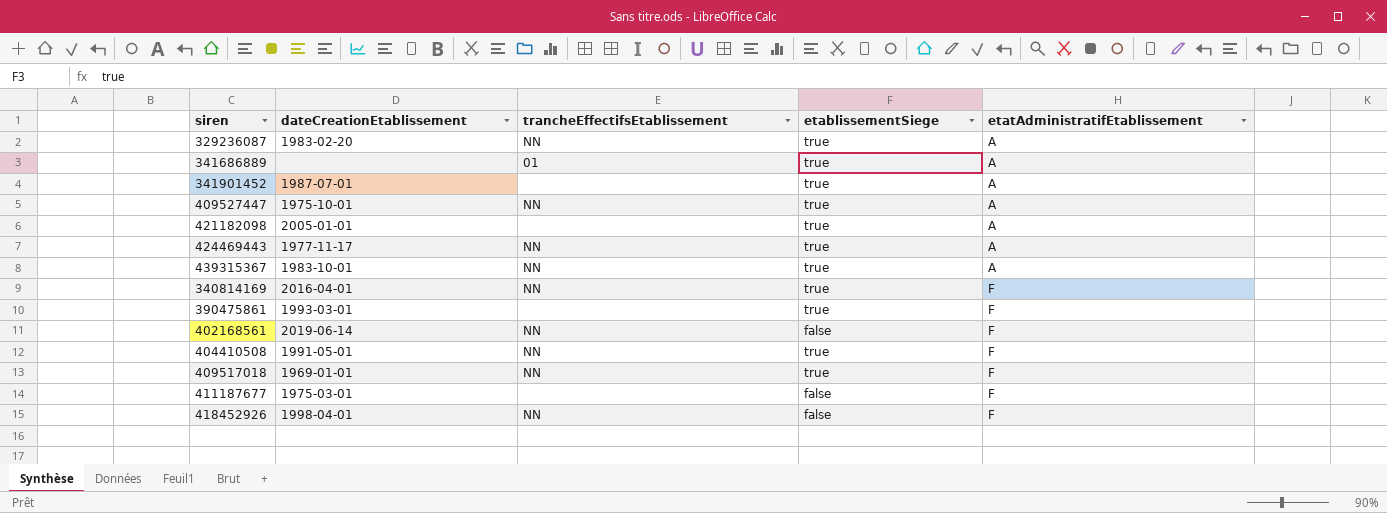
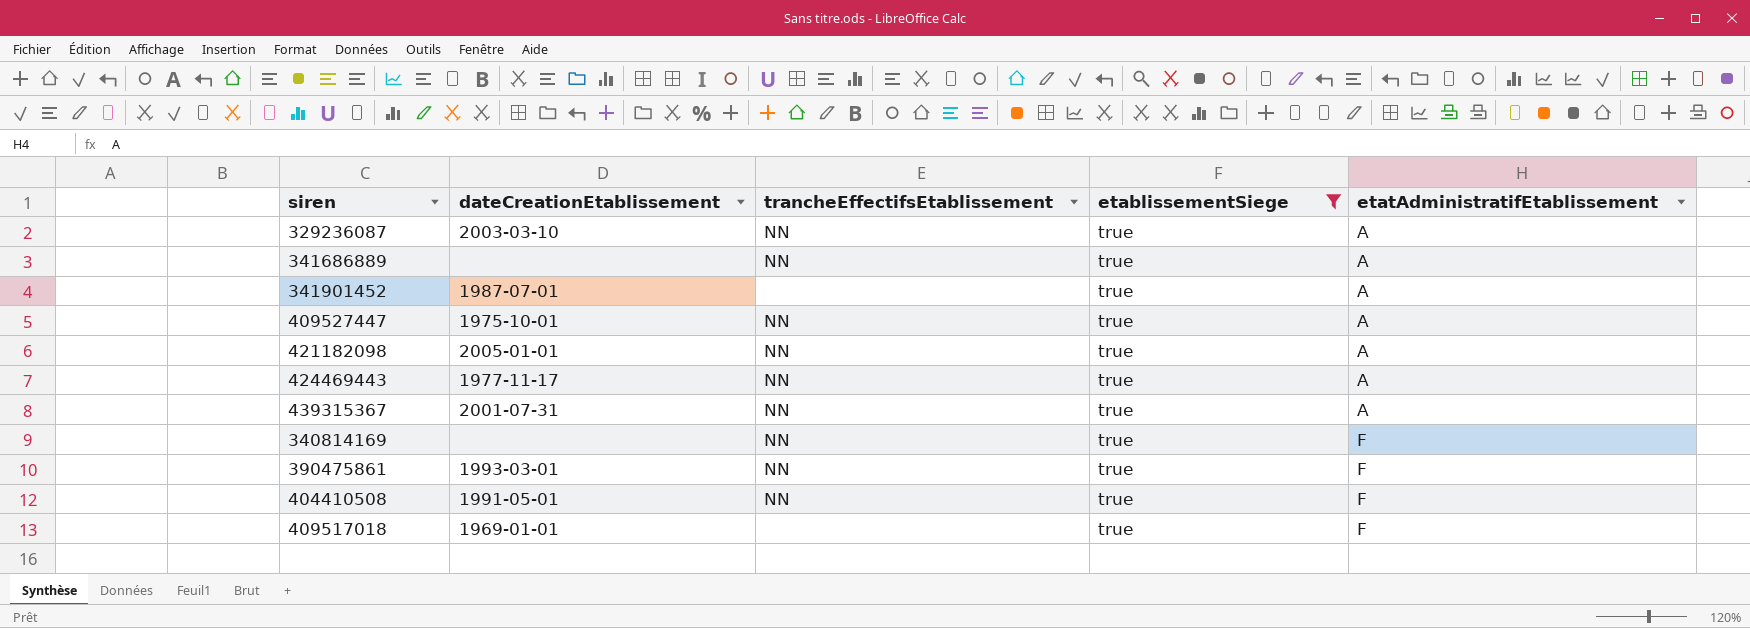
filter: none -> etablissementSiege = true
329236087 | dateCreationEtablissement: 1983-02-20 -> 2003-03-10
341686889 | trancheEffectifsEtablissement: 01 -> NN
421182098 | trancheEffectifsEtablissement: none -> NN
439315367 | dateCreationEtablissement: 1983-10-01 -> 2001-07-31
340814169 | dateCreationEtablissement: 2016-04-01 -> none
390475861 | trancheEffectifsEtablissement: none -> NN
409517018 | trancheEffectifsEtablissement: NN -> none

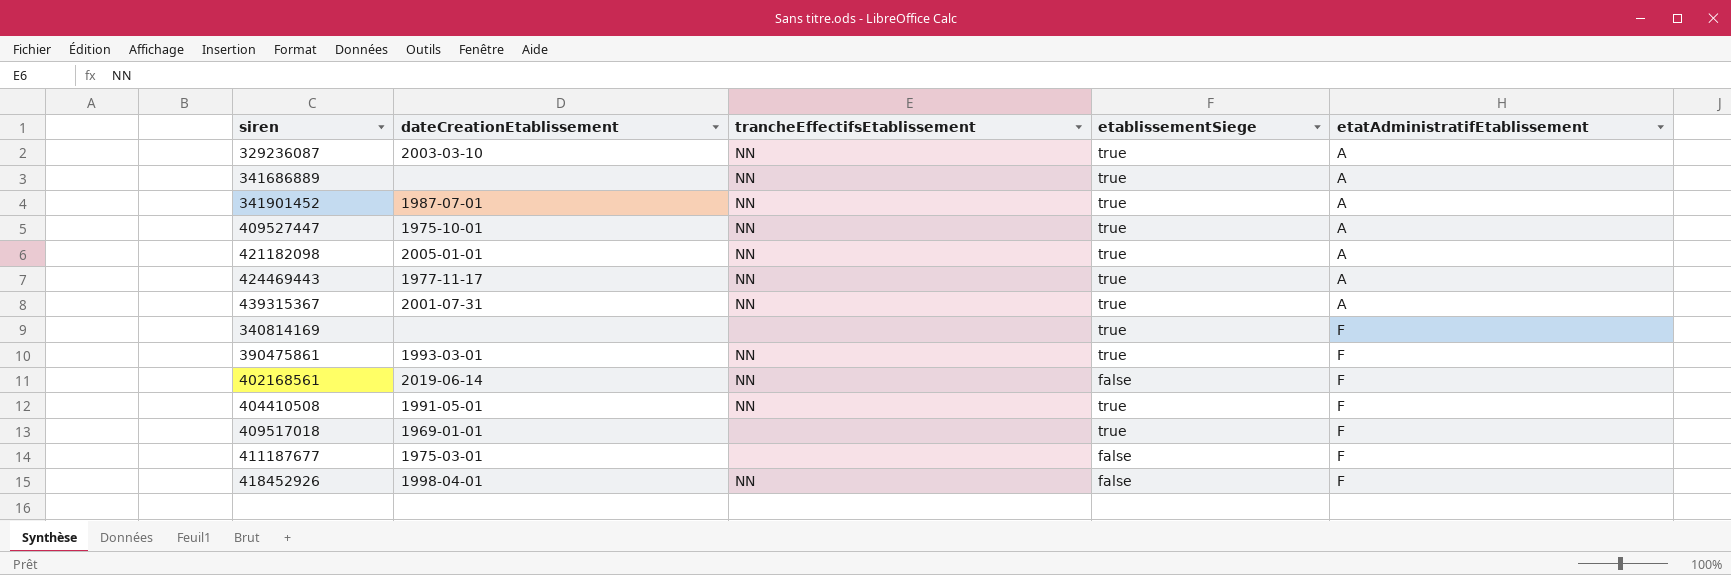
filter: etablissementSiege = true -> none
341901452 | trancheEffectifsEtablissement: none -> NN
340814169 | trancheEffectifsEtablissement: NN -> none

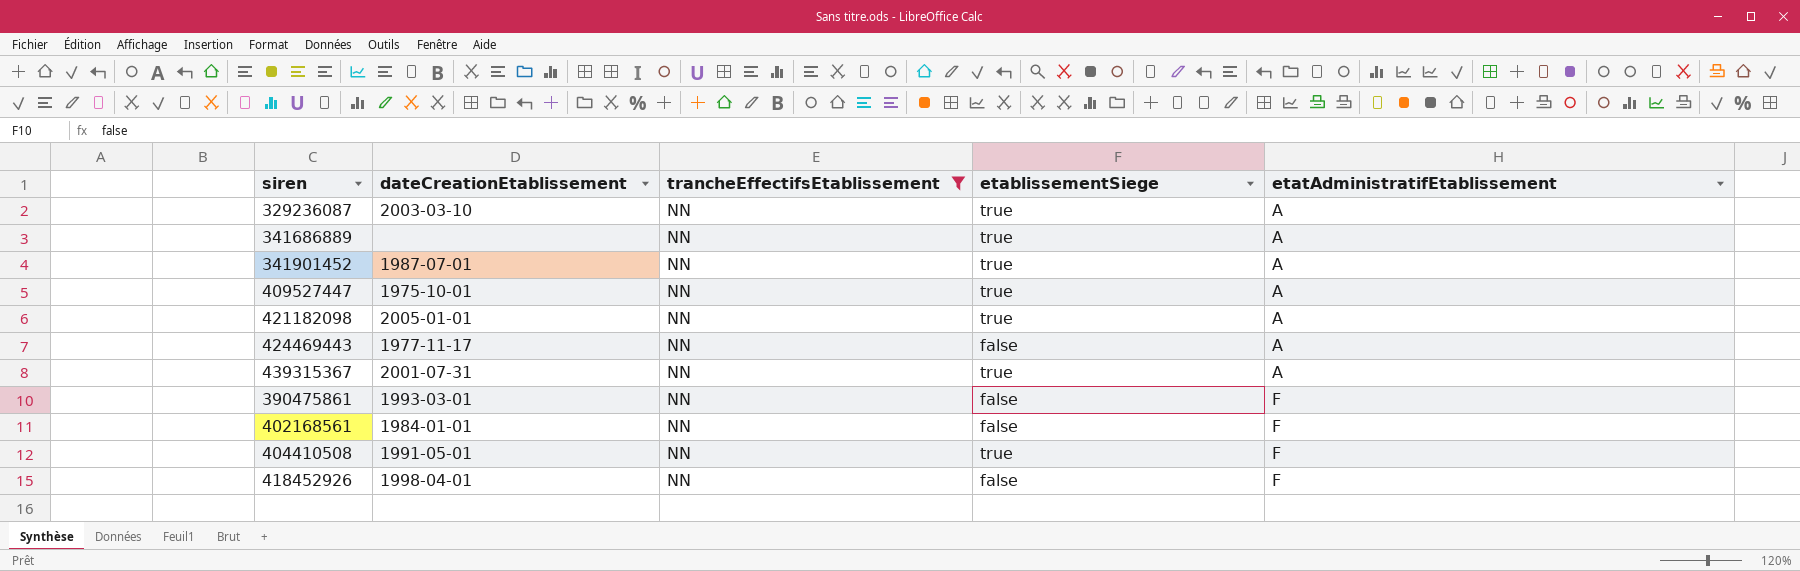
filter: none -> trancheEffectifsEtablissement = NN
424469443 | etablissementSiege: true -> false
390475861 | etablissementSiege: true -> false
402168561 | dateCreationEtablissement: 2019-06-14 -> 1984-01-01

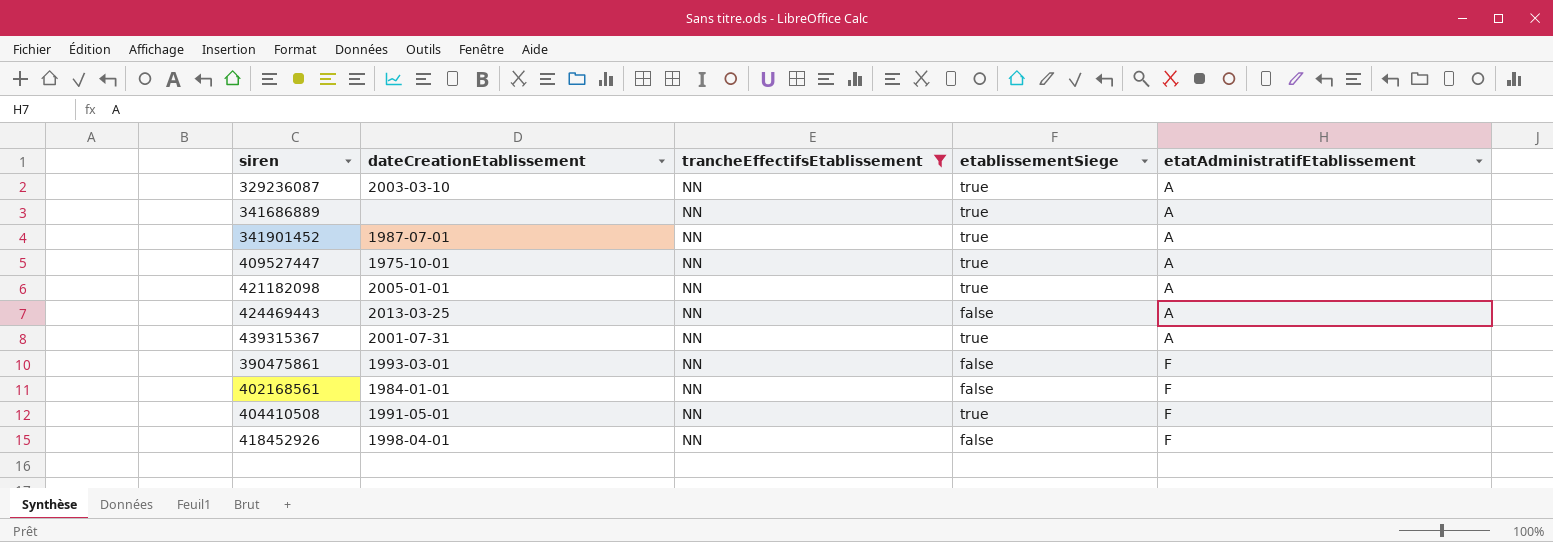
424469443 | dateCreationEtablissement: 1977-11-17 -> 2013-03-25

